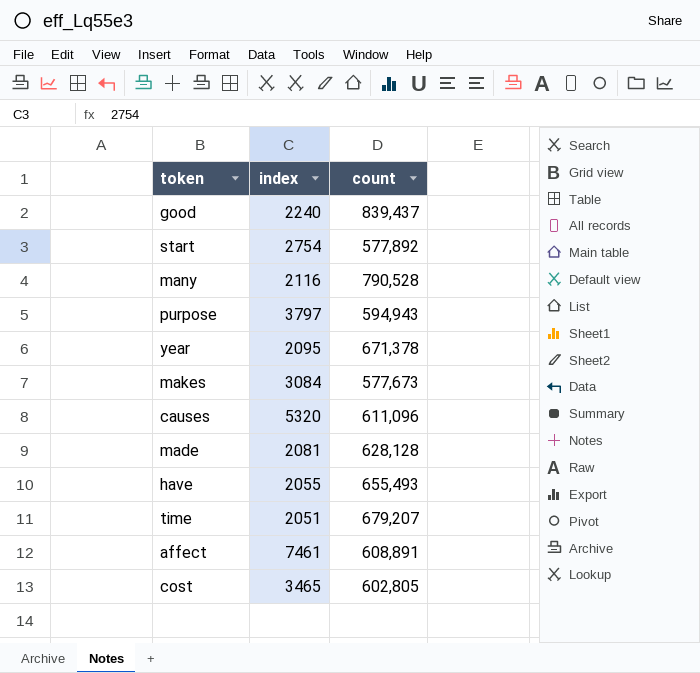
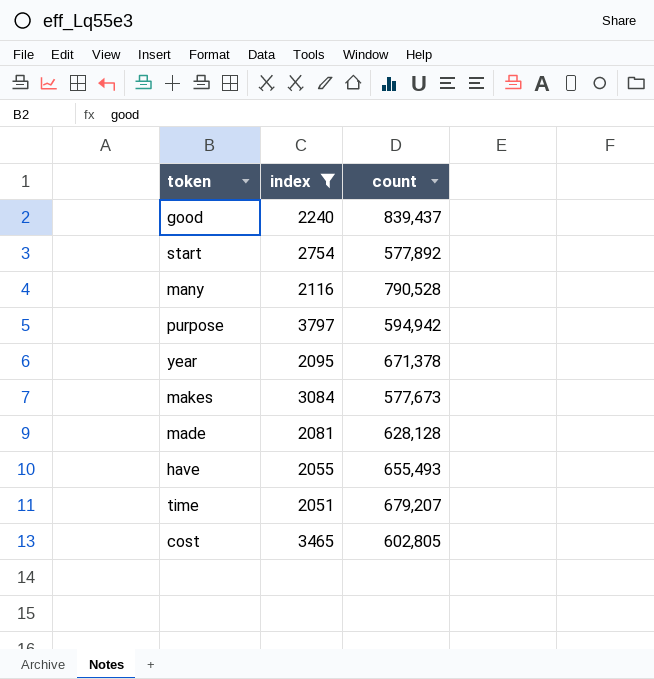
filter: none -> index <= 3797
purpose | count: 594,943 -> 594,942

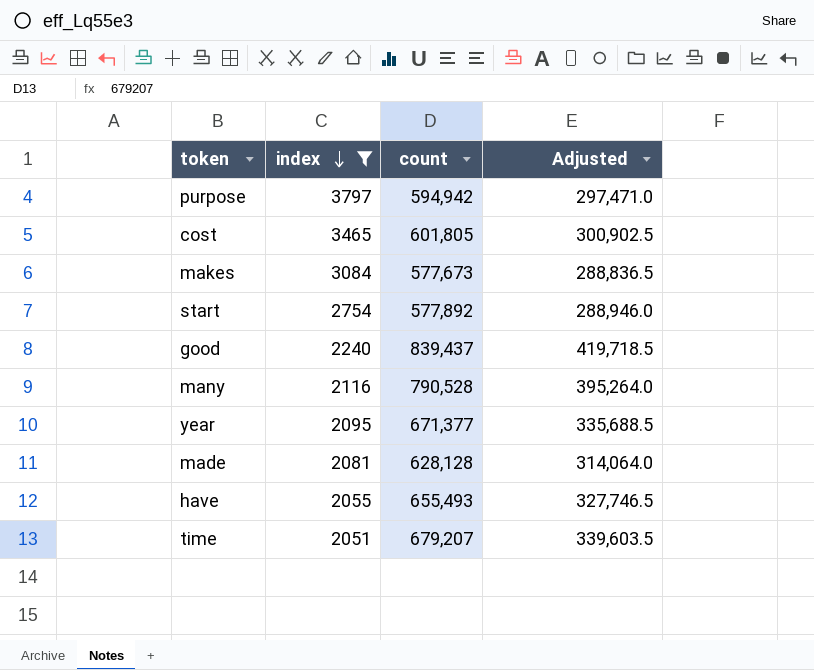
row order: none -> index descending
column Adjusted | formula: none -> [count] * 0.5
cost | count: 602,805 -> 601,805
year | count: 671,378 -> 671,377

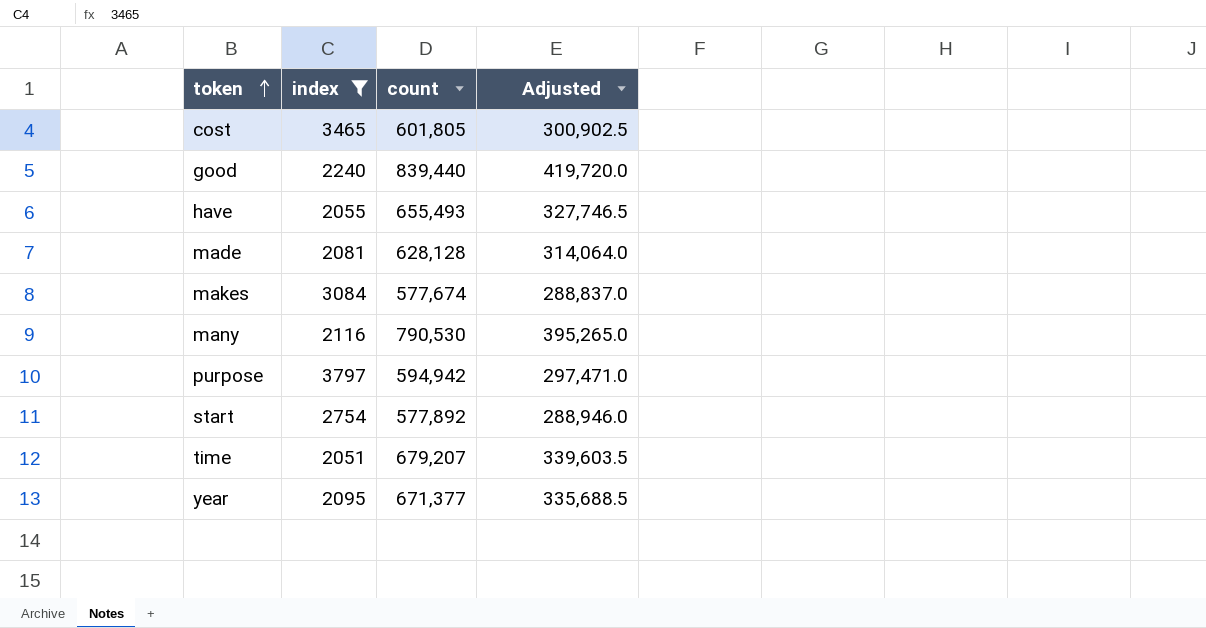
row order: index descending -> token ascending
good | count: 839,437 -> 839,440
good | Adjusted: 419,718.5 -> 419,720.0
makes | count: 577,673 -> 577,674
makes | Adjusted: 288,836.5 -> 288,837.0
many | count: 790,528 -> 790,530
many | Adjusted: 395,264.0 -> 395,265.0

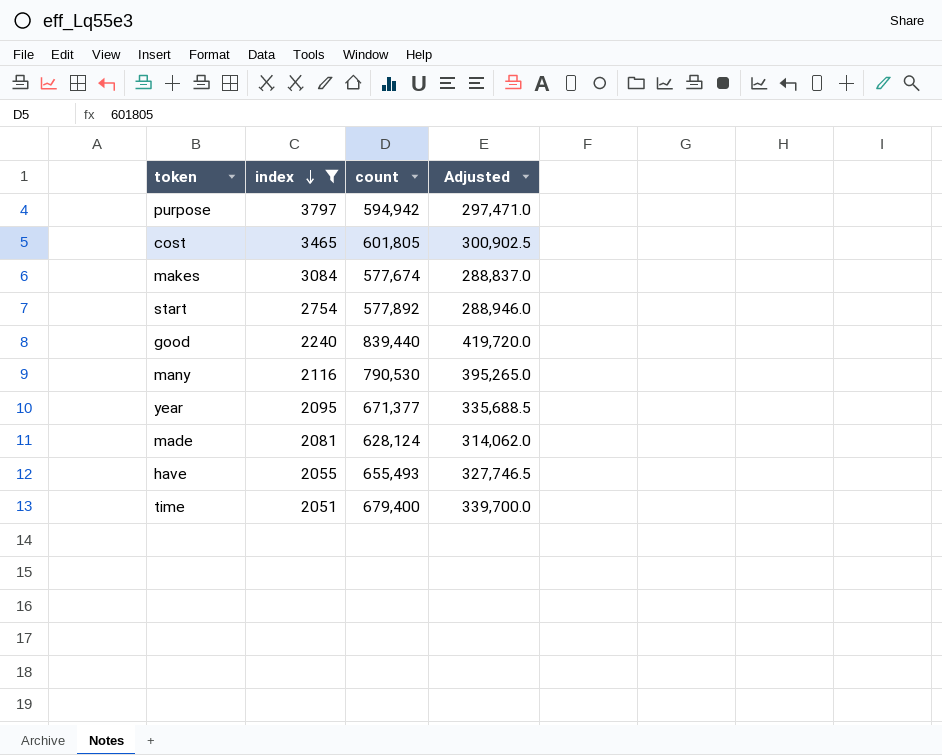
row order: token ascending -> index descending
made | count: 628,128 -> 628,124
made | Adjusted: 314,064.0 -> 314,062.0
time | count: 679,207 -> 679,400
time | Adjusted: 339,603.5 -> 339,700.0

